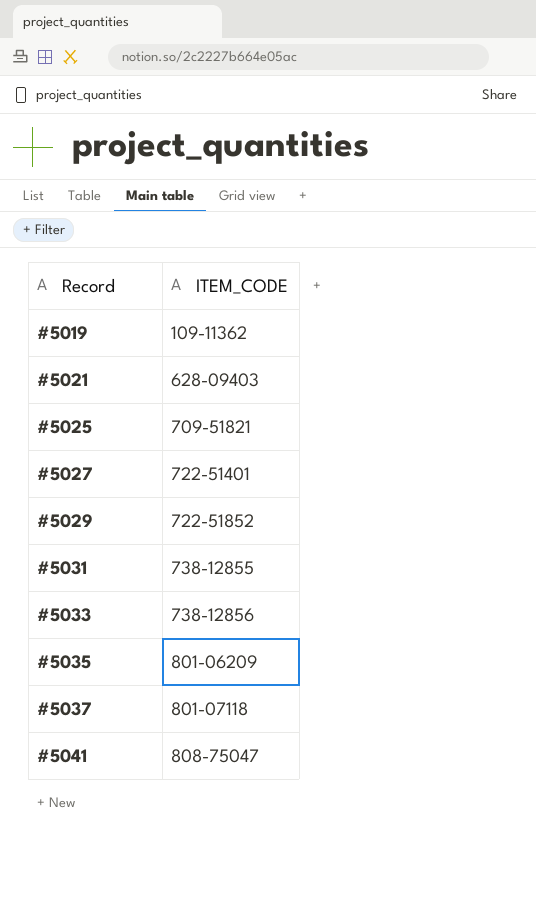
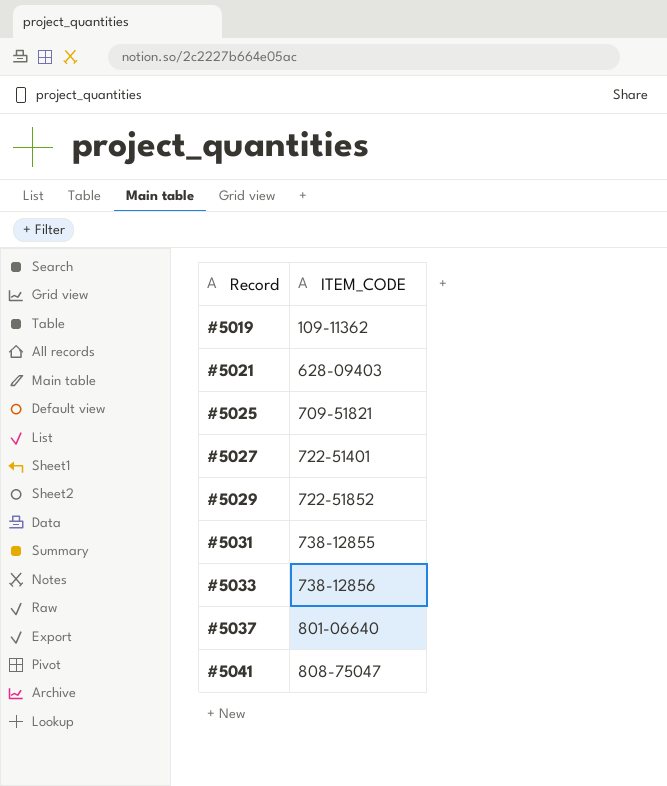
row #5035: 801-06209 -> none
#5037 | ITEM_CODE: 801-07118 -> 801-06640

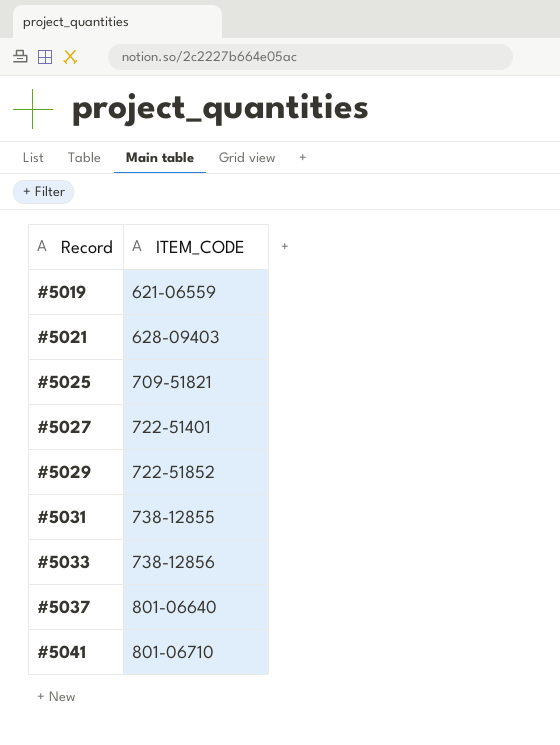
#5019 | ITEM_CODE: 109-11362 -> 621-06559
#5041 | ITEM_CODE: 808-75047 -> 801-06710

